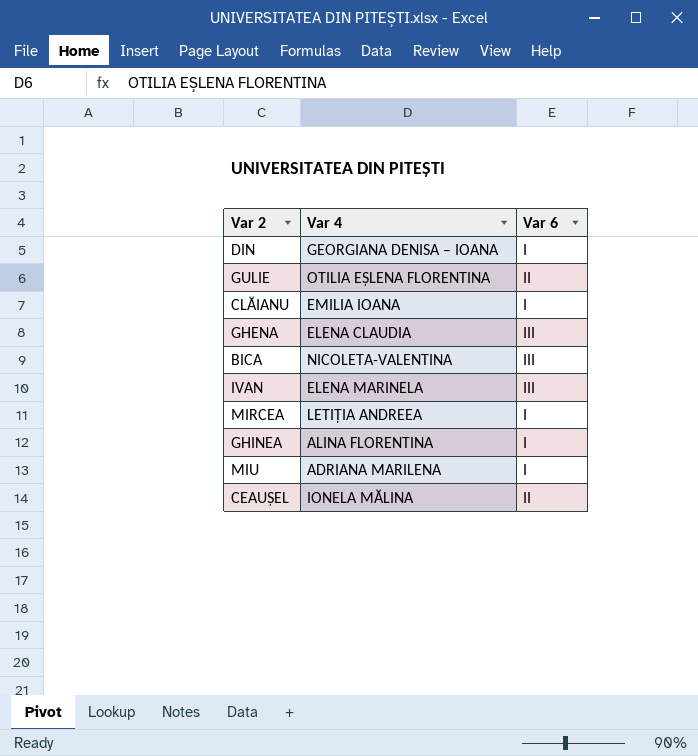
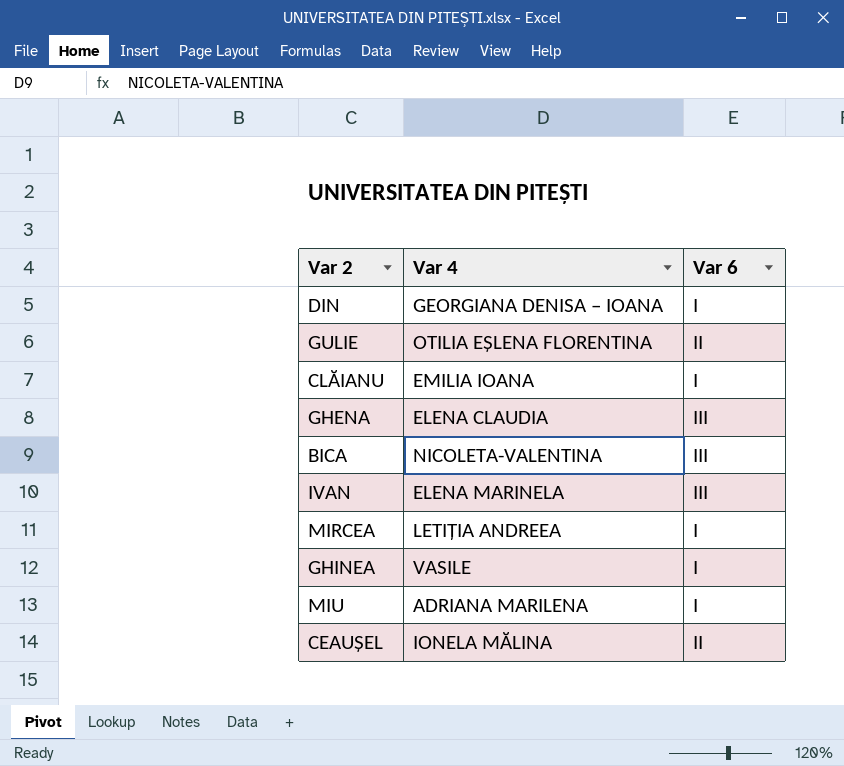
GHINEA | Var 4: ALINA FLORENTINA -> VASILE

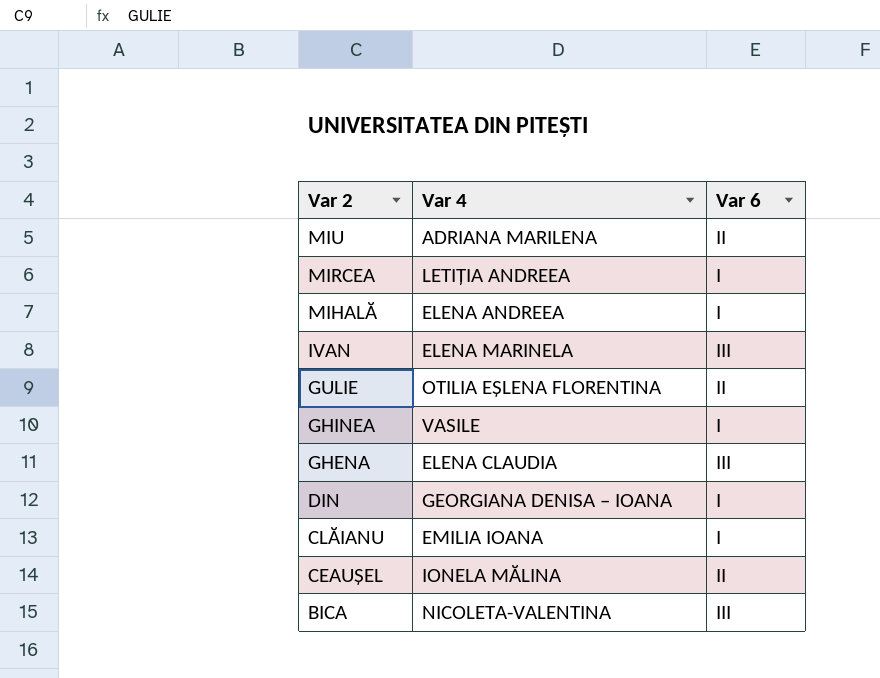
row order: none -> Var 2 descending
MIU | Var 6: I -> II
row MIHALĂ: none -> ELENA ANDREEA | I

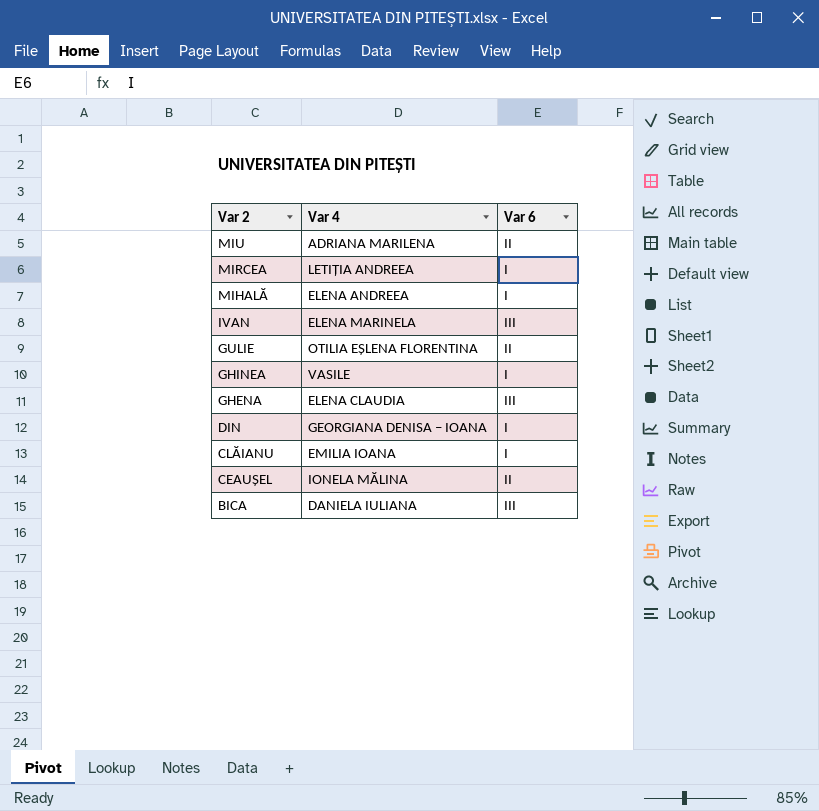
BICA | Var 4: NICOLETA-VALENTINA -> DANIELA IULIANA

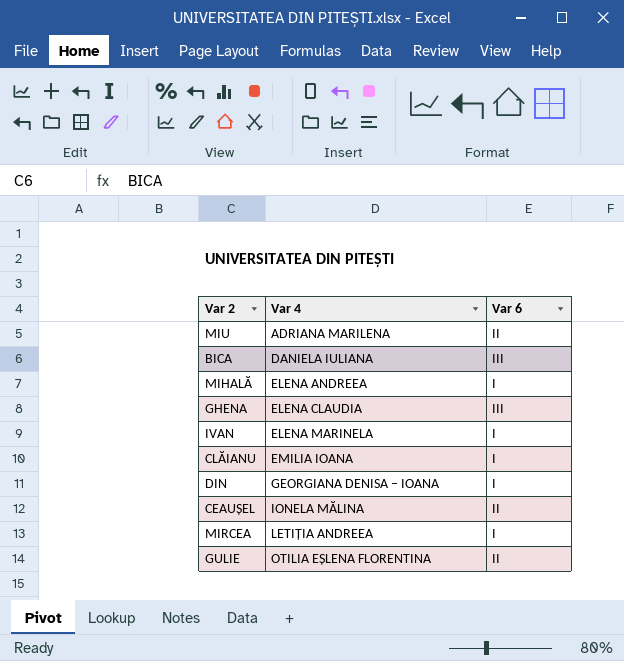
row order: Var 2 descending -> Var 4 ascending
row GHINEA: VASILE | I -> none
IVAN | Var 6: III -> I

